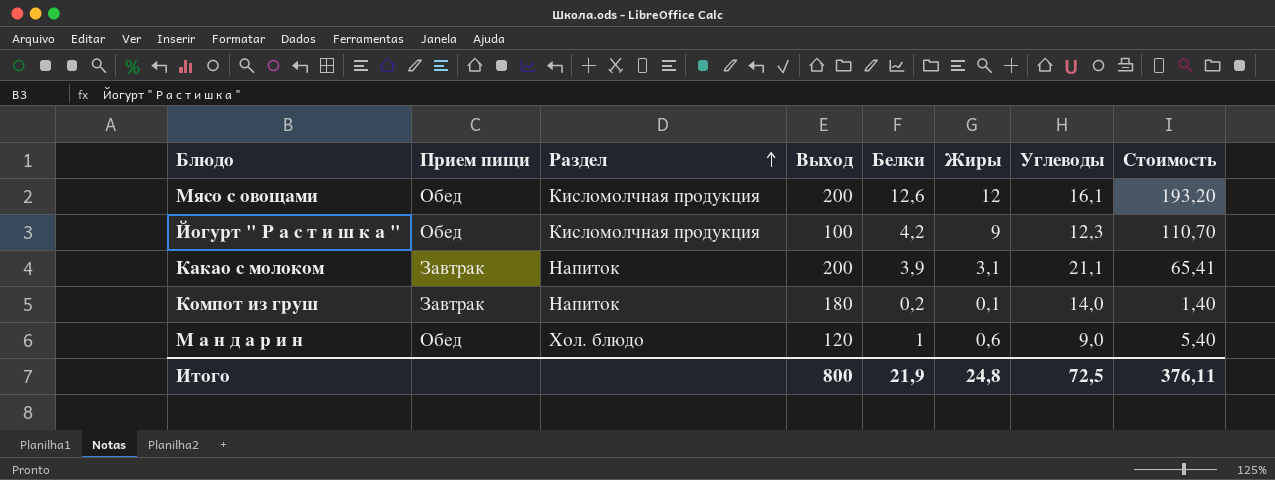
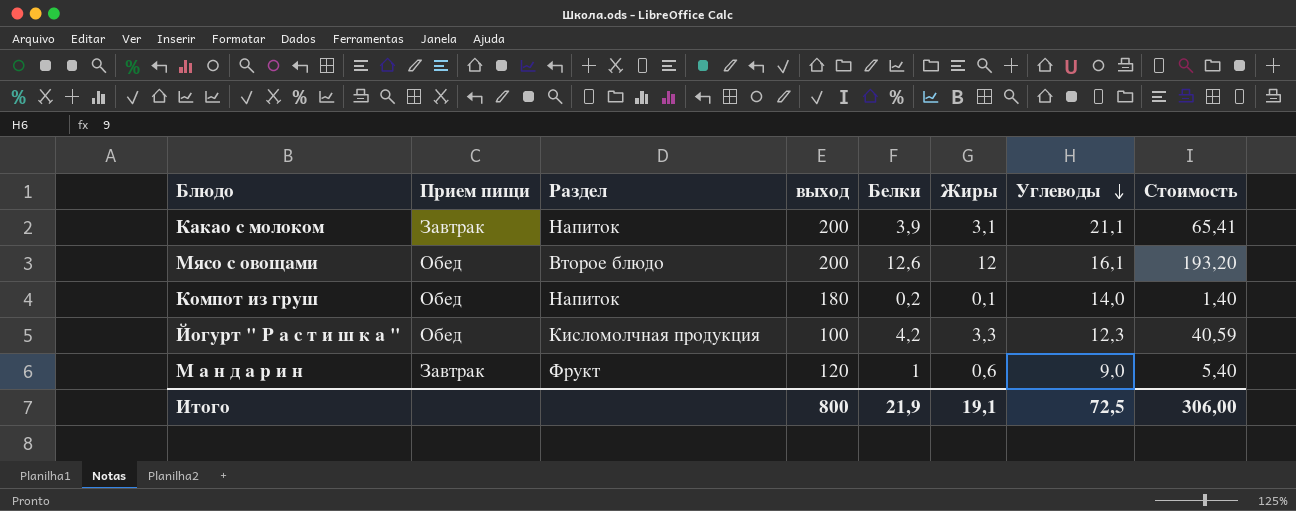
row order: Раздел ascending -> Углеводы descending
column name: Выход -> выход
Мясо с овощами | Раздел: Кисломолчная продукция -> Второе блюдо
Компот из груш | Прием пищи: Завтрак -> Обед
Йогурт " Р а с т и ш к а " | Жиры: 9 -> 3,3
Йогурт " Р а с т и ш к а " | Стоимость: 110,70 -> 40,59
М а н д а р и н | Прием пищи: Обед -> Завтрак
М а н д а р и н | Раздел: Хол. блюдо -> Фрукт
Итого | Жиры: 24,8 -> 19,1
Итого | Стоимость: 376,11 -> 306,00

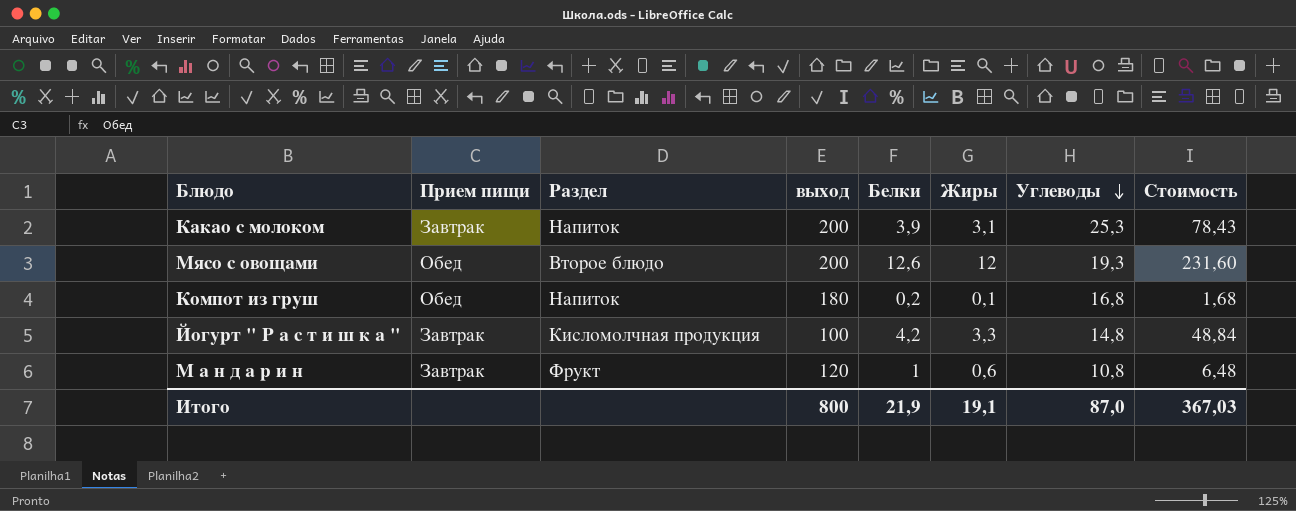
Какао с молоком | Углеводы: 21,1 -> 25,3
Какао с молоком | Стоимость: 65,41 -> 78,43
Мясо с овощами | Углеводы: 16,1 -> 19,3
Мясо с овощами | Стоимость: 193,20 -> 231,60
Компот из груш | Углеводы: 14,0 -> 16,8
Компот из груш | Стоимость: 1,40 -> 1,68
Йогурт " Р а с т и ш к а " | Прием пищи: Обед -> Завтрак
Йогурт " Р а с т и ш к а " | Углеводы: 12,3 -> 14,8
Йогурт " Р а с т и ш к а " | Стоимость: 40,59 -> 48,84
М а н д а р и н | Углеводы: 9,0 -> 10,8
М а н д а р и н | Стоимость: 5,40 -> 6,48
Итого | Углеводы: 72,5 -> 87,0
Итого | Стоимость: 306,00 -> 367,03

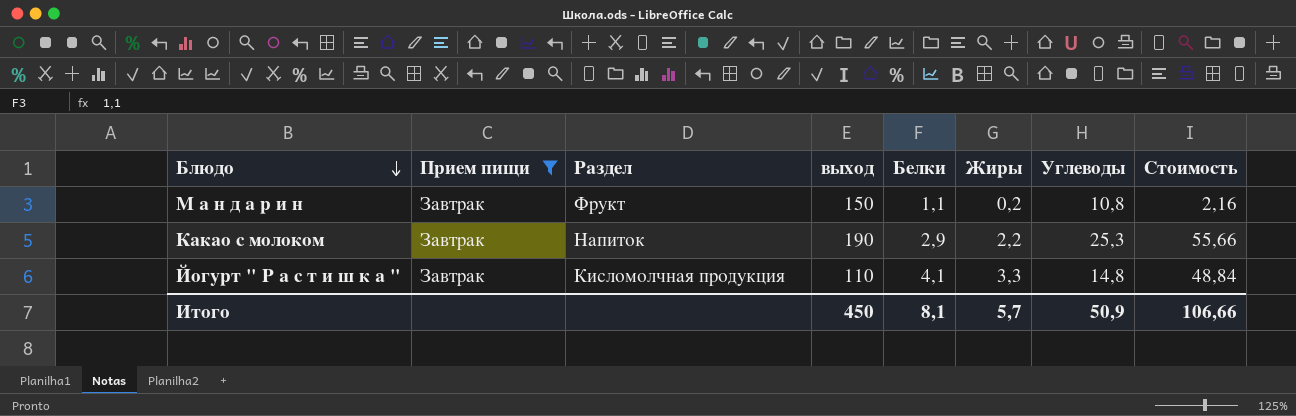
filter: none -> Прием пищи = Завтрак
row order: Углеводы descending -> Блюдо descending
М а н д а р и н | выход: 120 -> 150
М а н д а р и н | Белки: 1 -> 1,1
М а н д а р и н | Жиры: 0,6 -> 0,2
М а н д а р и н | Стоимость: 6,48 -> 2,16
Какао с молоком | выход: 200 -> 190
Какао с молоком | Белки: 3,9 -> 2,9
Какао с молоком | Жиры: 3,1 -> 2,2
Какао с молоком | Стоимость: 78,43 -> 55,66
Йогурт " Р а с т и ш к а " | выход: 100 -> 110
Йогурт " Р а с т и ш к а " | Белки: 4,2 -> 4,1
Итого | выход: 800 -> 450
Итого | Белки: 21,9 -> 8,1
Итого | Жиры: 19,1 -> 5,7
Итого | Углеводы: 87,0 -> 50,9
Итого | Стоимость: 367,03 -> 106,66

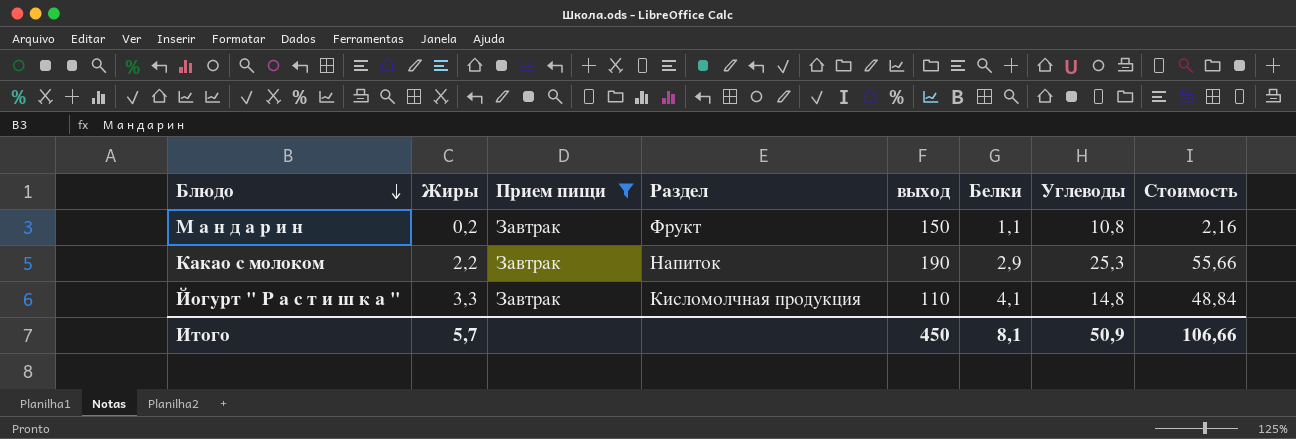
column Жиры | position: 6 -> 2

